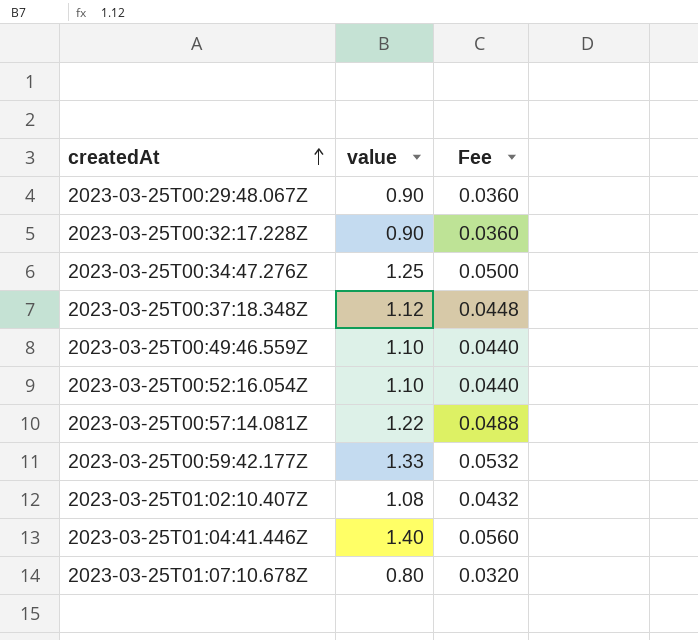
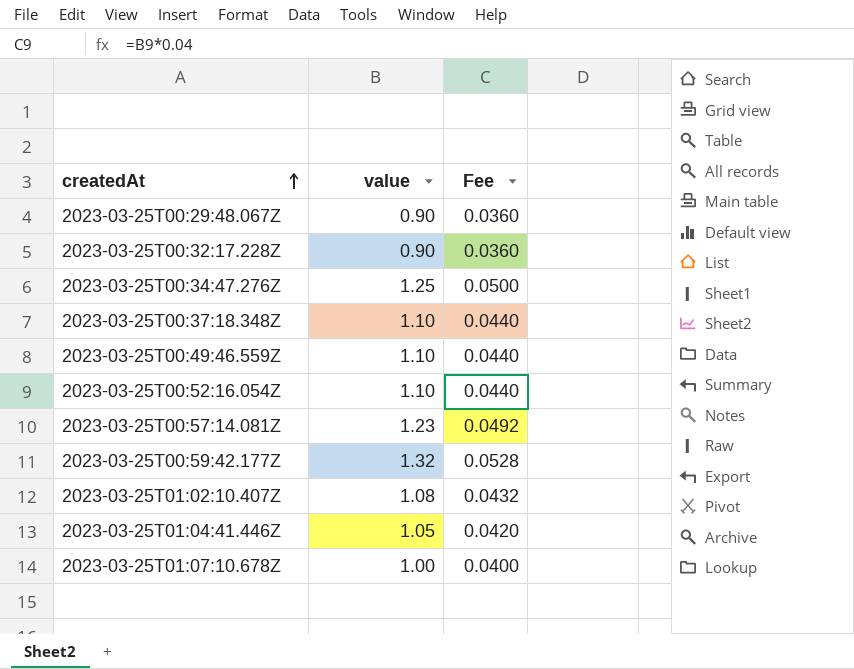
2023-03-25T00:37:18.348Z | value: 1.12 -> 1.10
2023-03-25T00:37:18.348Z | Fee: 0.0448 -> 0.0440
2023-03-25T00:57:14.081Z | value: 1.22 -> 1.23
2023-03-25T00:57:14.081Z | Fee: 0.0488 -> 0.0492
2023-03-25T00:59:42.177Z | value: 1.33 -> 1.32
2023-03-25T00:59:42.177Z | Fee: 0.0532 -> 0.0528
2023-03-25T01:04:41.446Z | value: 1.40 -> 1.05
2023-03-25T01:04:41.446Z | Fee: 0.0560 -> 0.0420
2023-03-25T01:07:10.678Z | value: 0.80 -> 1.00
2023-03-25T01:07:10.678Z | Fee: 0.0320 -> 0.0400

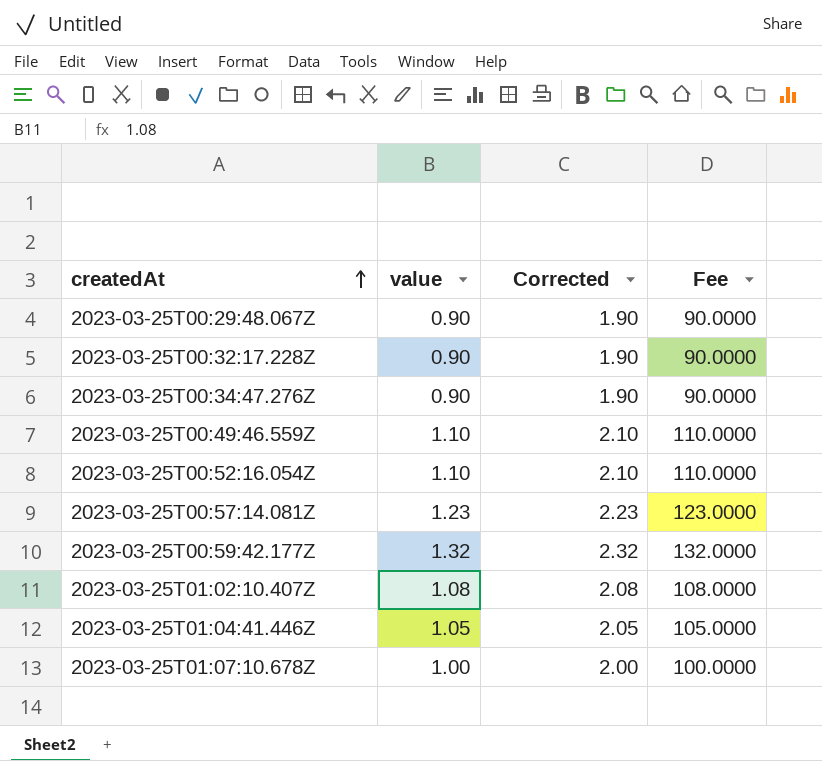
column Corrected | formula: none -> [value] + 1
column Fee | formula: [value] * 0.04 -> [value] * 100
row 2023-03-25T00:37:18.348Z: 1.10 | 0.0440 -> none
2023-03-25T00:34:47.276Z | value: 1.25 -> 0.90

